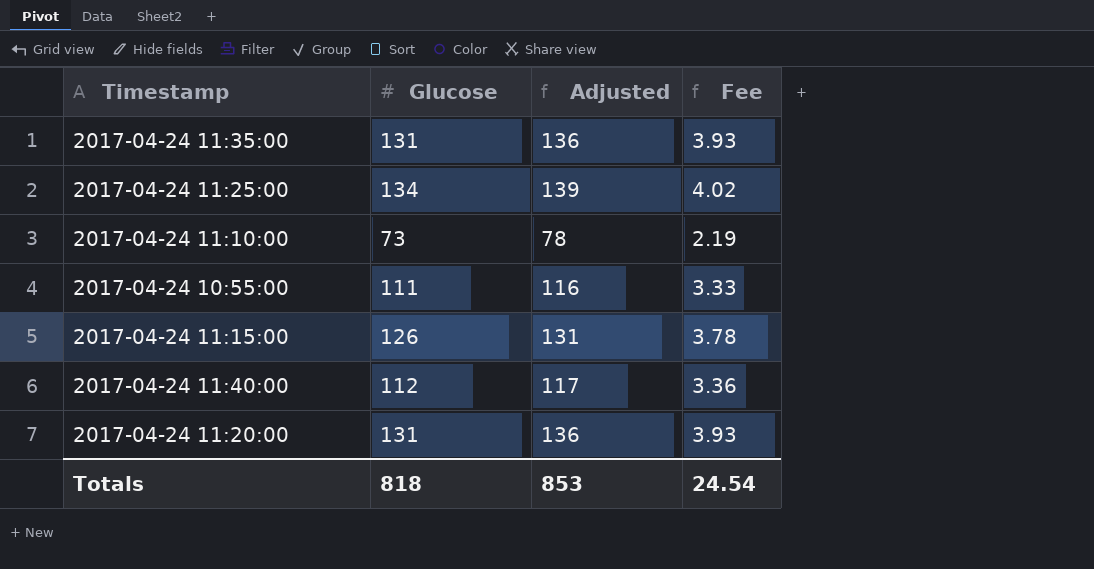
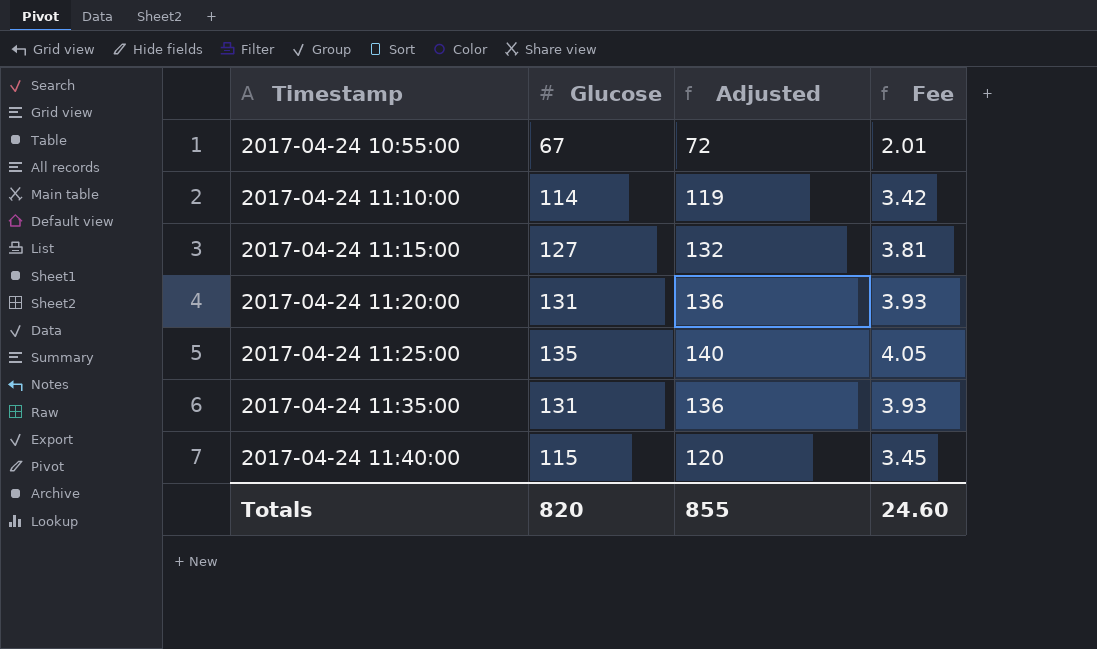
row order: none -> Timestamp ascending
2017-04-24 10:55:00 | Glucose: 111 -> 67
2017-04-24 10:55:00 | Adjusted: 116 -> 72
2017-04-24 10:55:00 | Fee: 3.33 -> 2.01
2017-04-24 11:10:00 | Glucose: 73 -> 114
2017-04-24 11:10:00 | Adjusted: 78 -> 119
2017-04-24 11:10:00 | Fee: 2.19 -> 3.42
2017-04-24 11:15:00 | Glucose: 126 -> 127
2017-04-24 11:15:00 | Adjusted: 131 -> 132
2017-04-24 11:15:00 | Fee: 3.78 -> 3.81
2017-04-24 11:25:00 | Glucose: 134 -> 135
2017-04-24 11:25:00 | Adjusted: 139 -> 140
2017-04-24 11:25:00 | Fee: 4.02 -> 4.05
2017-04-24 11:40:00 | Glucose: 112 -> 115
2017-04-24 11:40:00 | Adjusted: 117 -> 120
2017-04-24 11:40:00 | Fee: 3.36 -> 3.45
Totals | Glucose: 818 -> 820
Totals | Adjusted: 853 -> 855
Totals | Fee: 24.54 -> 24.60

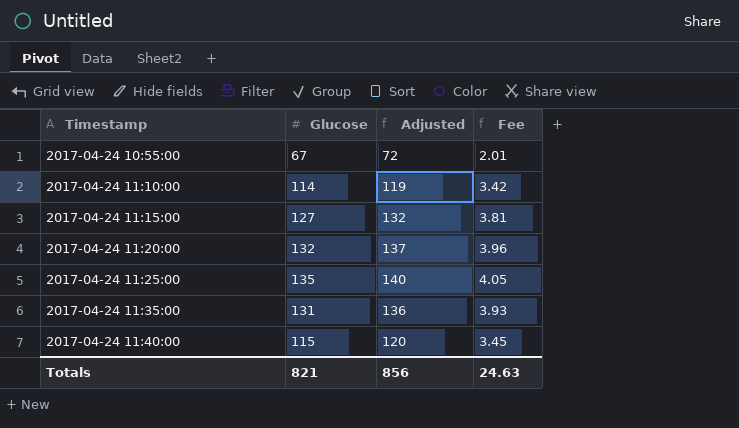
2017-04-24 11:20:00 | Glucose: 131 -> 132
2017-04-24 11:20:00 | Adjusted: 136 -> 137
2017-04-24 11:20:00 | Fee: 3.93 -> 3.96
Totals | Glucose: 820 -> 821
Totals | Adjusted: 855 -> 856
Totals | Fee: 24.60 -> 24.63

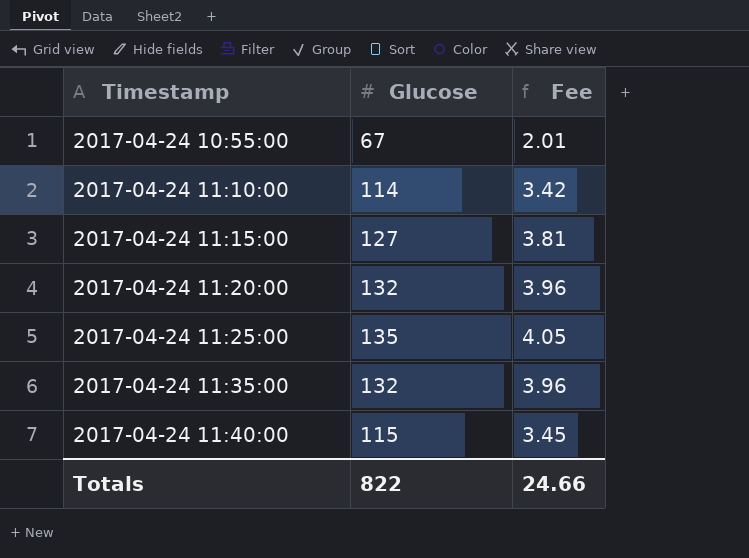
column Adjusted | formula: [Glucose] + 5 -> none
2017-04-24 11:35:00 | Glucose: 131 -> 132
2017-04-24 11:35:00 | Fee: 3.93 -> 3.96
Totals | Glucose: 821 -> 822
Totals | Fee: 24.63 -> 24.66

